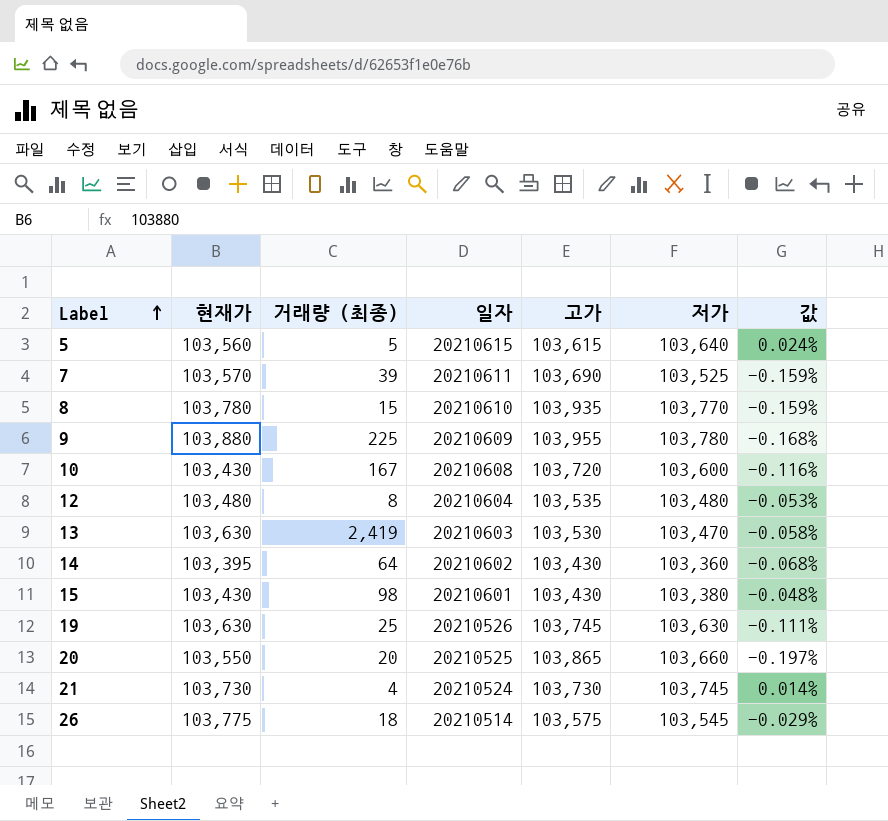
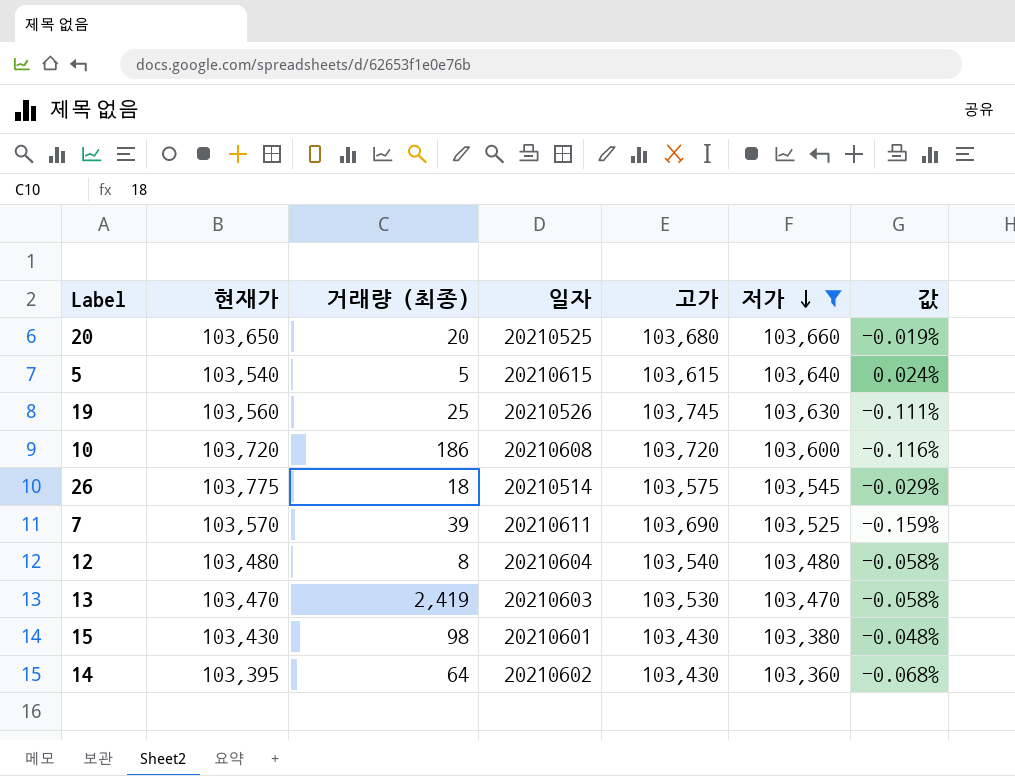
filter: none -> 저가 <= 103,660
row order: Label ascending -> 저가 descending
20 | 현재가: 103,550 -> 103,650
20 | 고가: 103,865 -> 103,680
20 | 값: -0.197% -> -0.019%
5 | 현재가: 103,560 -> 103,540
19 | 현재가: 103,630 -> 103,560
10 | 현재가: 103,430 -> 103,720
10 | 거래량 (최종): 167 -> 186
12 | 고가: 103,535 -> 103,540
12 | 값: -0.053% -> -0.058%
13 | 현재가: 103,630 -> 103,470

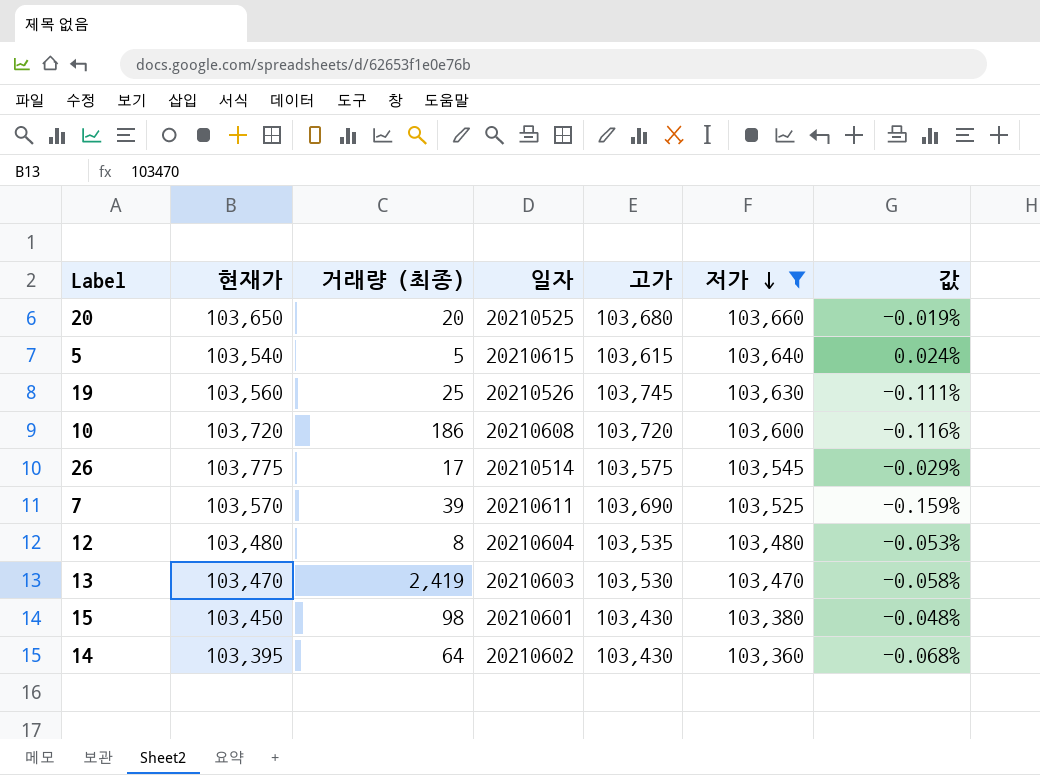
26 | 거래량 (최종): 18 -> 17
12 | 고가: 103,540 -> 103,535
12 | 값: -0.058% -> -0.053%
15 | 현재가: 103,430 -> 103,450

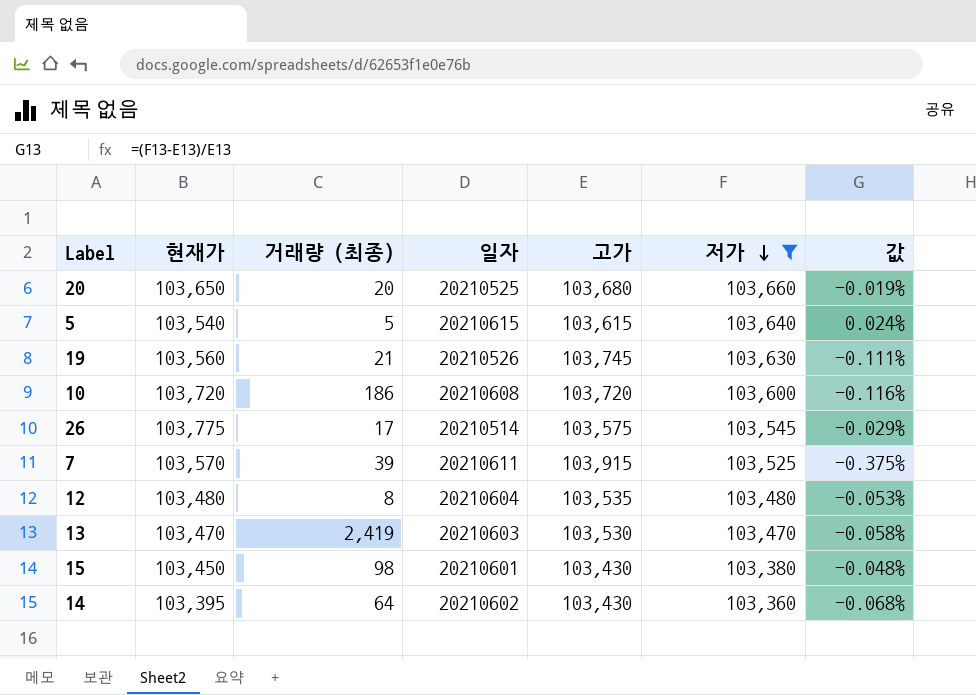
19 | 거래량 (최종): 25 -> 21
7 | 고가: 103,690 -> 103,915
7 | 값: -0.159% -> -0.375%

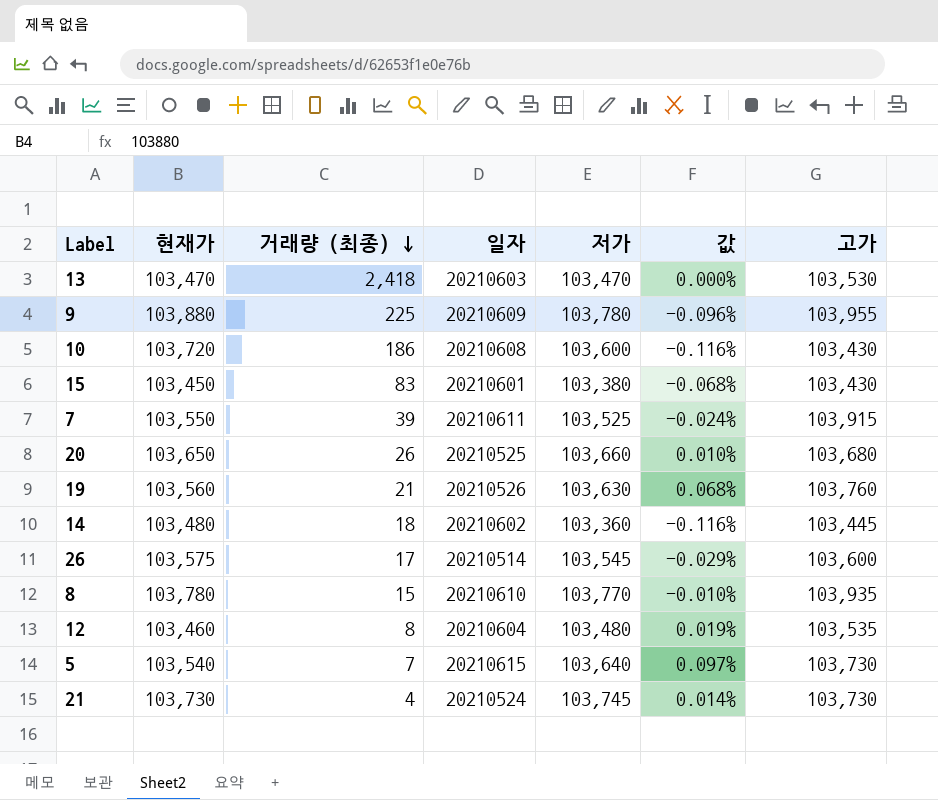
filter: 저가 <= 103,660 -> none
row order: 저가 descending -> 거래량 (최종) descending
column 값 | formula: ([저가] - [고가]) / [고가] -> ([저가] - [현재가]) / [현재가]
column 고가 | position: 5 -> 7
13 | 거래량 (최종): 2,419 -> 2,418
10 | 고가: 103,720 -> 103,430
15 | 거래량 (최종): 98 -> 83
7 | 현재가: 103,570 -> 103,550
20 | 거래량 (최종): 20 -> 26
19 | 고가: 103,745 -> 103,760
14 | 현재가: 103,395 -> 103,480
14 | 거래량 (최종): 64 -> 18
14 | 고가: 103,430 -> 103,445
26 | 현재가: 103,775 -> 103,575
26 | 고가: 103,575 -> 103,600
12 | 현재가: 103,480 -> 103,460
5 | 거래량 (최종): 5 -> 7
5 | 고가: 103,615 -> 103,730

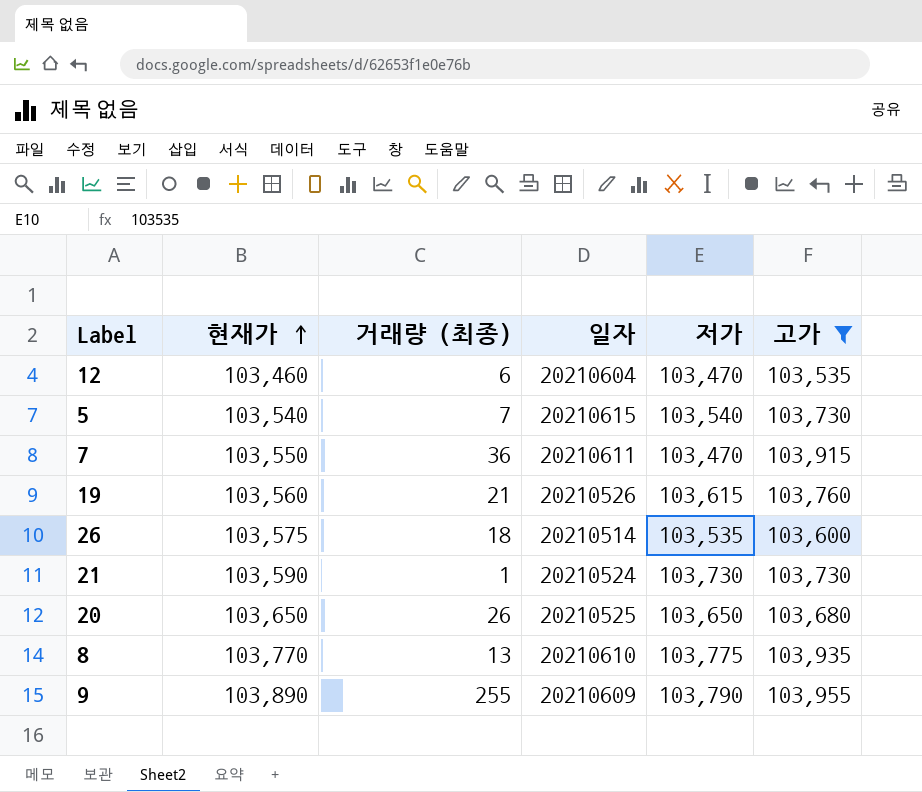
filter: none -> 고가 >= 103,535
row order: 거래량 (최종) descending -> 현재가 ascending
column 값 | formula: ([저가] - [현재가]) / [현재가] -> none
12 | 거래량 (최종): 8 -> 6
12 | 저가: 103,480 -> 103,470
5 | 저가: 103,640 -> 103,540
7 | 거래량 (최종): 39 -> 36
7 | 저가: 103,525 -> 103,470
19 | 저가: 103,630 -> 103,615
26 | 거래량 (최종): 17 -> 18
26 | 저가: 103,545 -> 103,535
21 | 현재가: 103,730 -> 103,590
21 | 거래량 (최종): 4 -> 1
21 | 저가: 103,745 -> 103,730
20 | 저가: 103,660 -> 103,650
8 | 현재가: 103,780 -> 103,770
8 | 거래량 (최종): 15 -> 13
8 | 저가: 103,770 -> 103,775
9 | 현재가: 103,880 -> 103,890
9 | 거래량 (최종): 225 -> 255
9 | 저가: 103,780 -> 103,790

